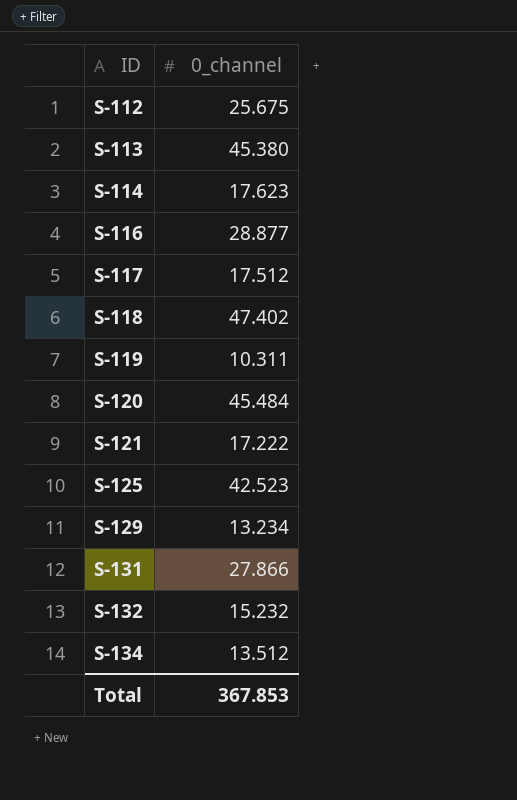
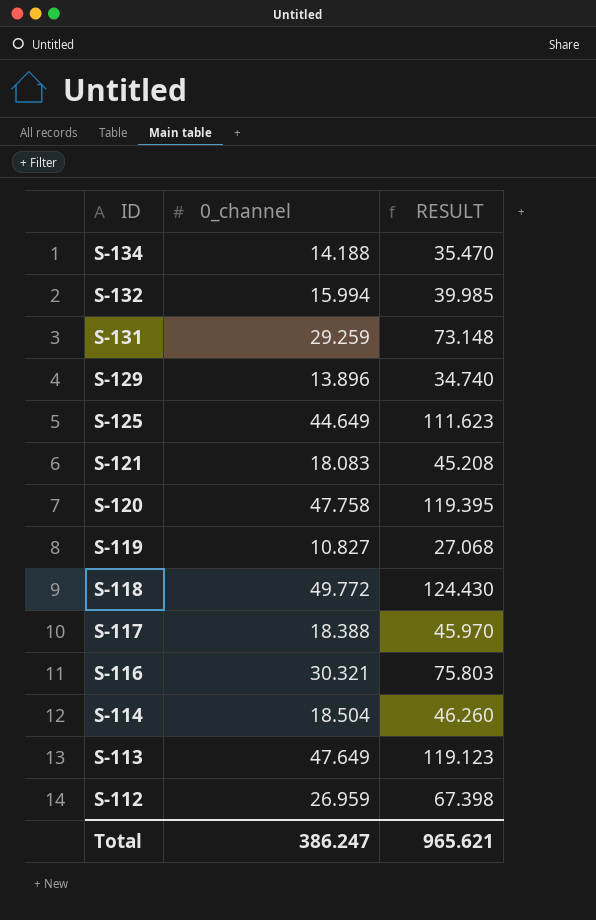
row order: ID ascending -> ID descending
column RESULT | formula: none -> [0_channel] * 2.5
S-134 | 0_channel: 13.512 -> 14.188
S-132 | 0_channel: 15.232 -> 15.994
S-131 | 0_channel: 27.866 -> 29.259
S-129 | 0_channel: 13.234 -> 13.896
S-125 | 0_channel: 42.523 -> 44.649
S-121 | 0_channel: 17.222 -> 18.083
S-120 | 0_channel: 45.484 -> 47.758
S-119 | 0_channel: 10.311 -> 10.827
S-118 | 0_channel: 47.402 -> 49.772
S-117 | 0_channel: 17.512 -> 18.388
S-116 | 0_channel: 28.877 -> 30.321
S-114 | 0_channel: 17.623 -> 18.504
S-113 | 0_channel: 45.380 -> 47.649
S-112 | 0_channel: 25.675 -> 26.959
Total | 0_channel: 367.853 -> 386.247

